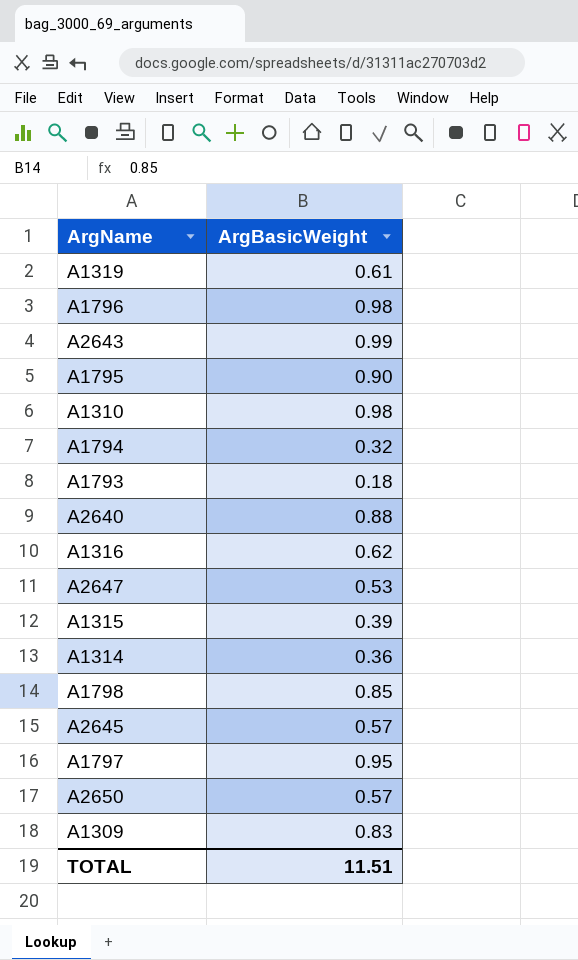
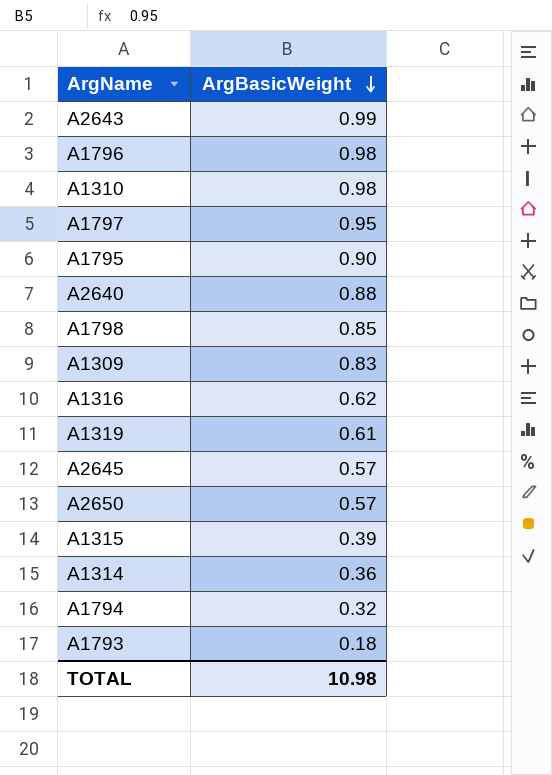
row order: none -> ArgBasicWeight descending
row A2647: 0.53 -> none
TOTAL | ArgBasicWeight: 11.51 -> 10.98

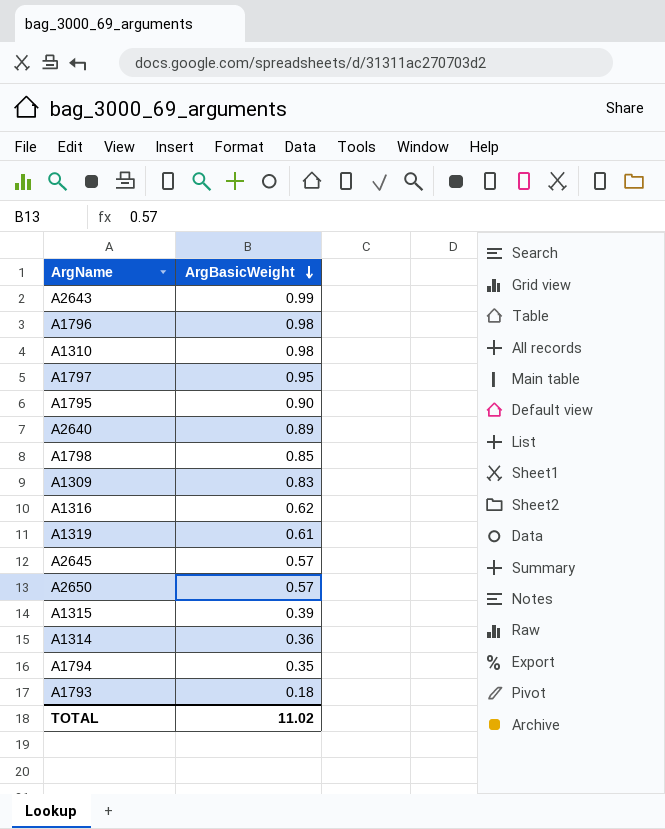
A2640 | ArgBasicWeight: 0.88 -> 0.89
A1794 | ArgBasicWeight: 0.32 -> 0.35
TOTAL | ArgBasicWeight: 10.98 -> 11.02

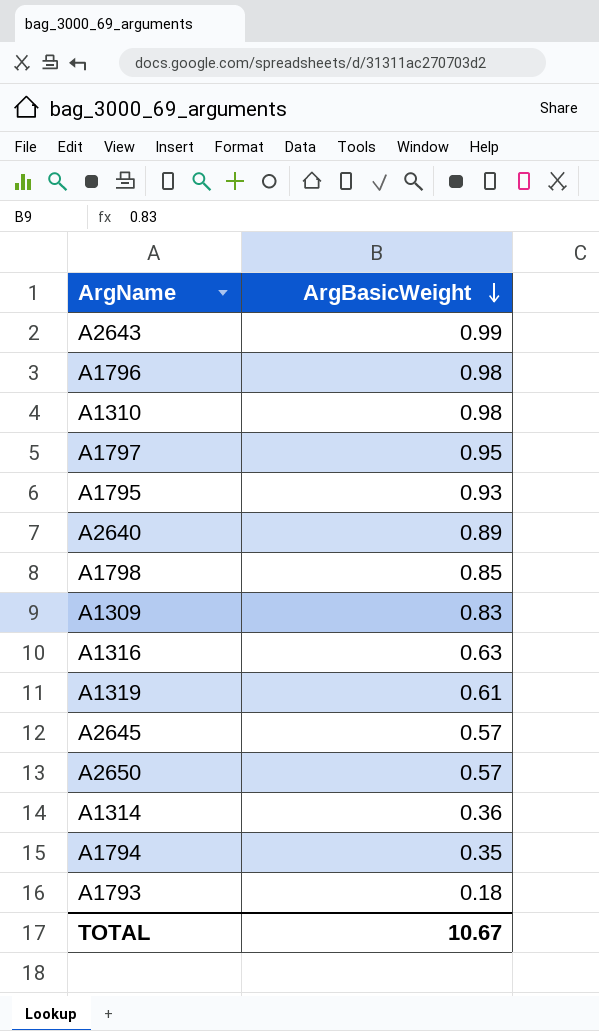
row A1315: 0.39 -> none
A1795 | ArgBasicWeight: 0.90 -> 0.93
A1316 | ArgBasicWeight: 0.62 -> 0.63
TOTAL | ArgBasicWeight: 11.02 -> 10.67

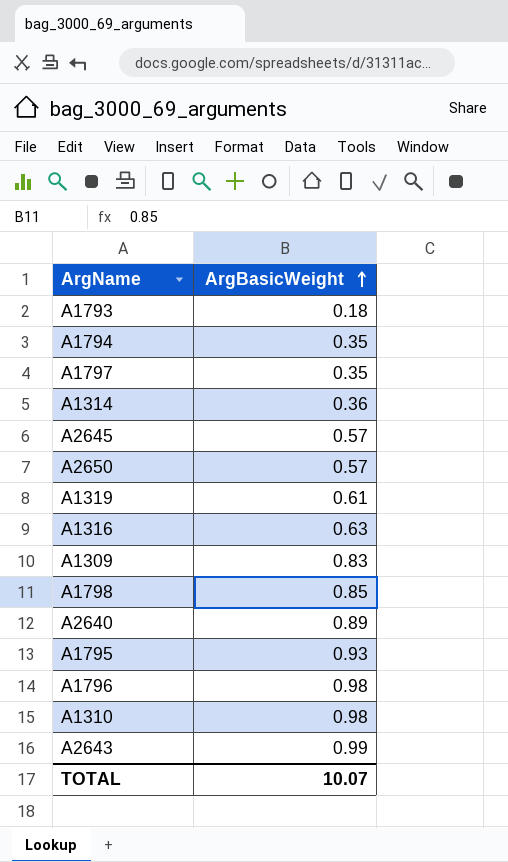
row order: ArgBasicWeight descending -> ArgBasicWeight ascending
A1797 | ArgBasicWeight: 0.95 -> 0.35
TOTAL | ArgBasicWeight: 10.67 -> 10.07

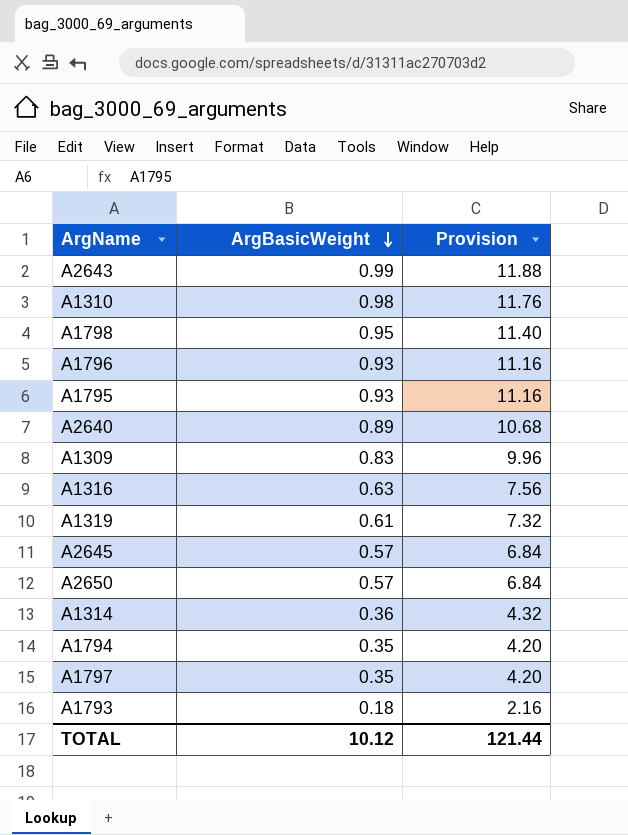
row order: ArgBasicWeight ascending -> ArgBasicWeight descending
column Provision | formula: none -> [ArgBasicWeight] * 12
A1798 | ArgBasicWeight: 0.85 -> 0.95
A1796 | ArgBasicWeight: 0.98 -> 0.93
TOTAL | ArgBasicWeight: 10.07 -> 10.12

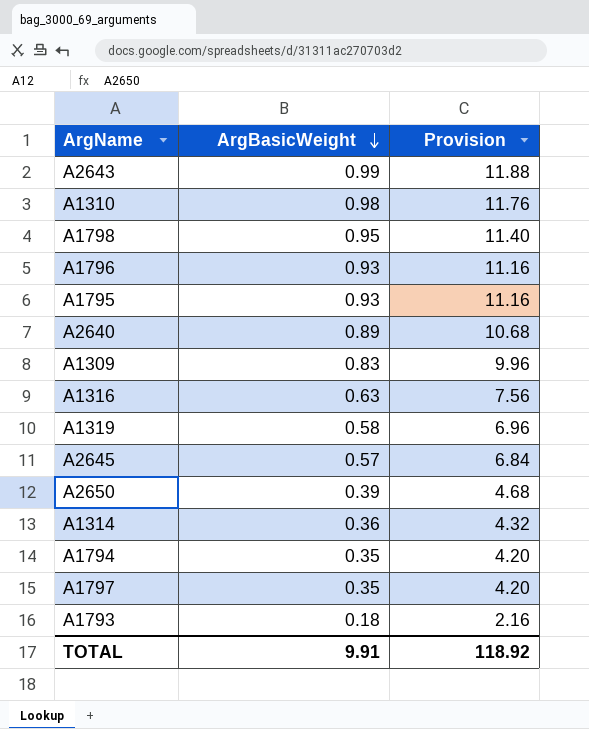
A1319 | ArgBasicWeight: 0.61 -> 0.58
A1319 | Provision: 7.32 -> 6.96
A2650 | ArgBasicWeight: 0.57 -> 0.39
A2650 | Provision: 6.84 -> 4.68
TOTAL | ArgBasicWeight: 10.12 -> 9.91
TOTAL | Provision: 121.44 -> 118.92

